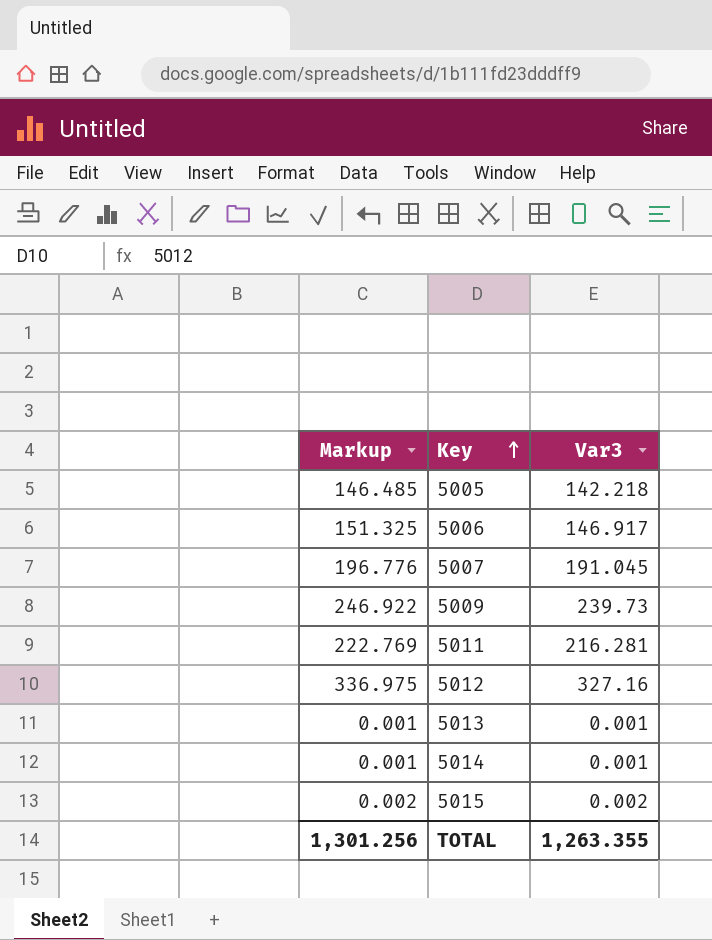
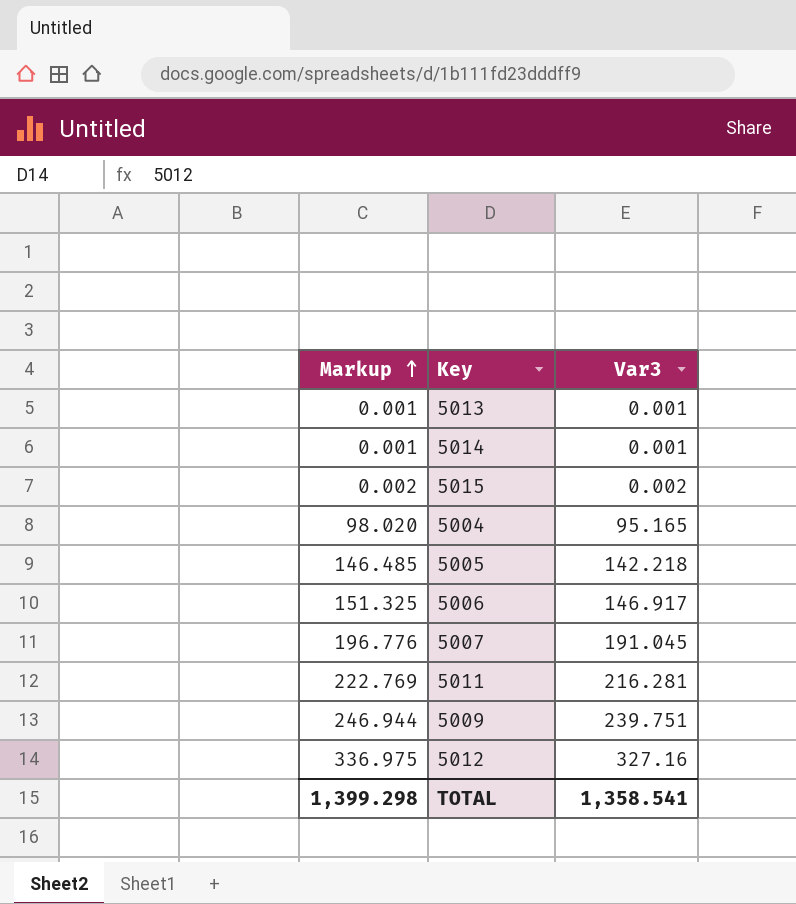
row order: Key ascending -> Markup ascending
row 5004: none -> 98.020 | 95.165
5009 | Markup: 246.922 -> 246.944
5009 | Var3: 239.73 -> 239.751
TOTAL | Markup: 1,301.256 -> 1,399.298
TOTAL | Var3: 1,263.355 -> 1,358.541

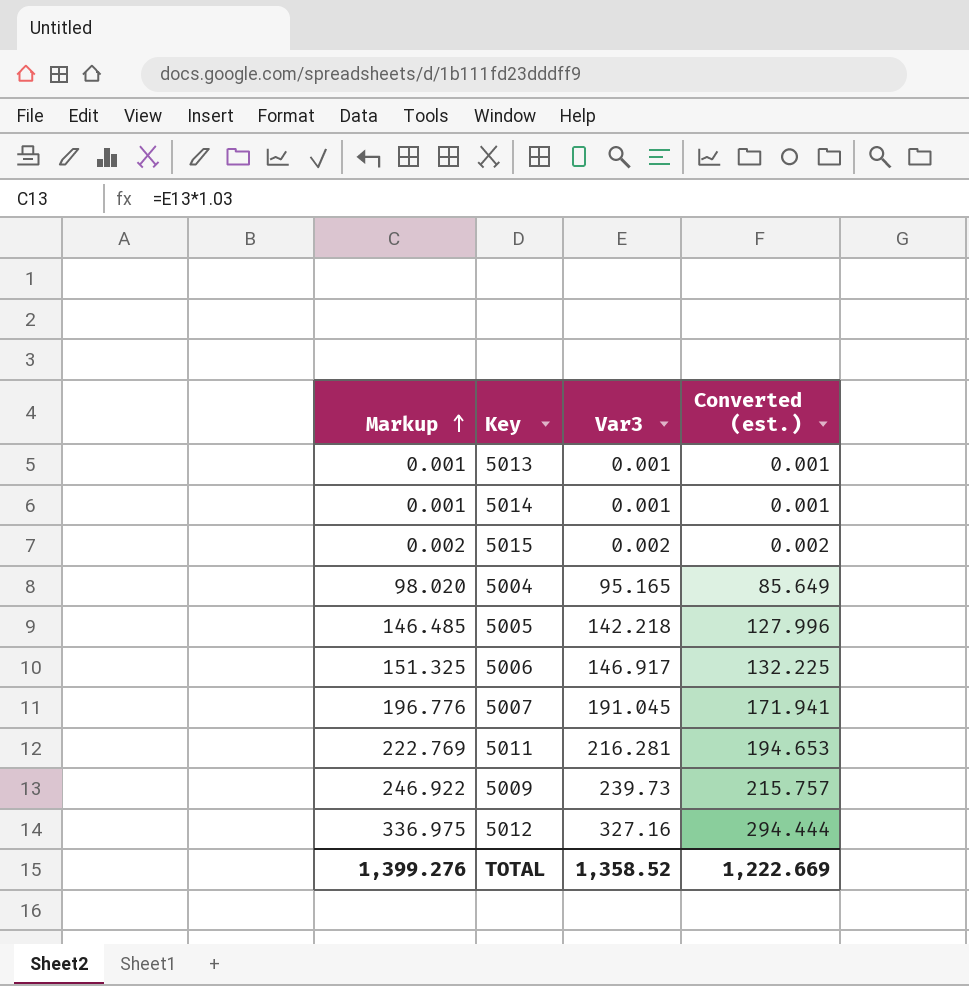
column Converted (est.) | formula: none -> [Var3] * 0.9
5009 | Markup: 246.944 -> 246.922
5009 | Var3: 239.751 -> 239.73
TOTAL | Markup: 1,399.298 -> 1,399.276
TOTAL | Var3: 1,358.541 -> 1,358.52

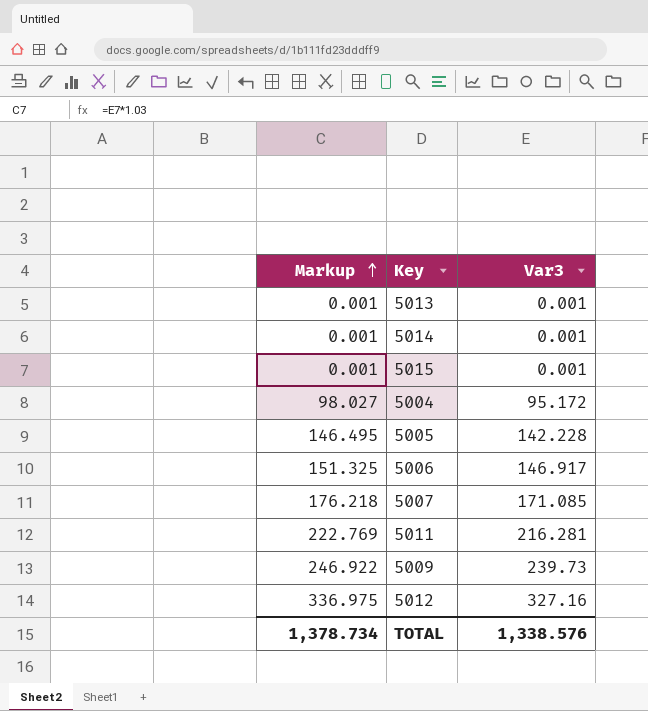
column Converted (est.) | formula: [Var3] * 0.9 -> none
5015 | Markup: 0.002 -> 0.001
5015 | Var3: 0.002 -> 0.001
5004 | Markup: 98.020 -> 98.027
5004 | Var3: 95.165 -> 95.172
5005 | Markup: 146.485 -> 146.495
5005 | Var3: 142.218 -> 142.228
5007 | Markup: 196.776 -> 176.218
5007 | Var3: 191.045 -> 171.085
TOTAL | Markup: 1,399.276 -> 1,378.734
TOTAL | Var3: 1,358.52 -> 1,338.576

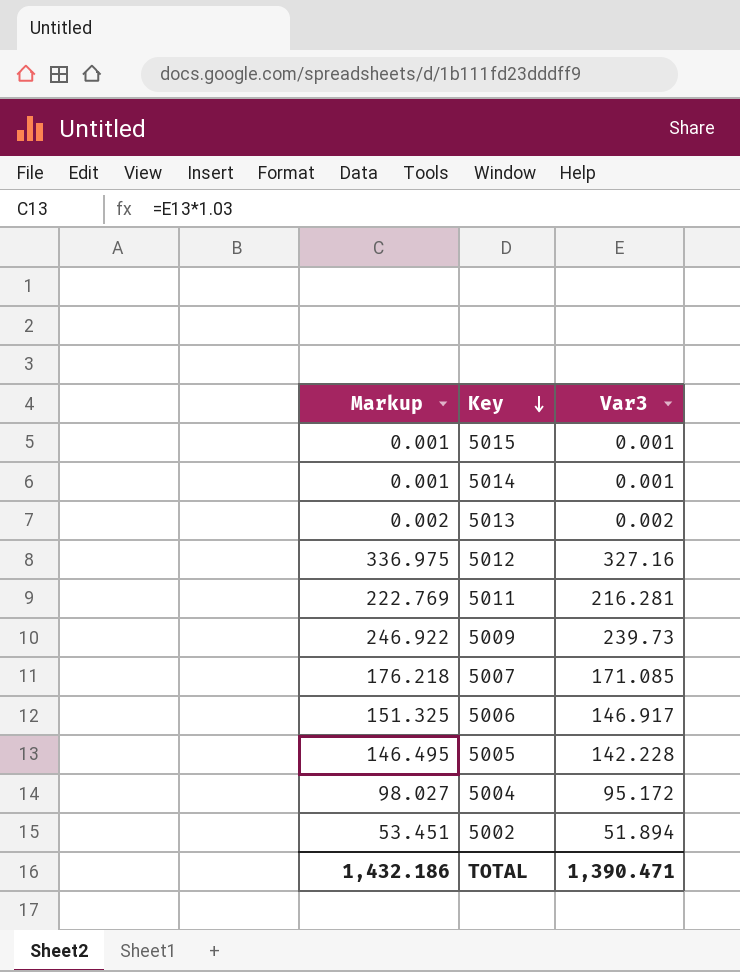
row order: Markup ascending -> Key descending
5013 | Markup: 0.001 -> 0.002
5013 | Var3: 0.001 -> 0.002
row 5002: none -> 53.451 | 51.894
TOTAL | Markup: 1,378.734 -> 1,432.186
TOTAL | Var3: 1,338.576 -> 1,390.471

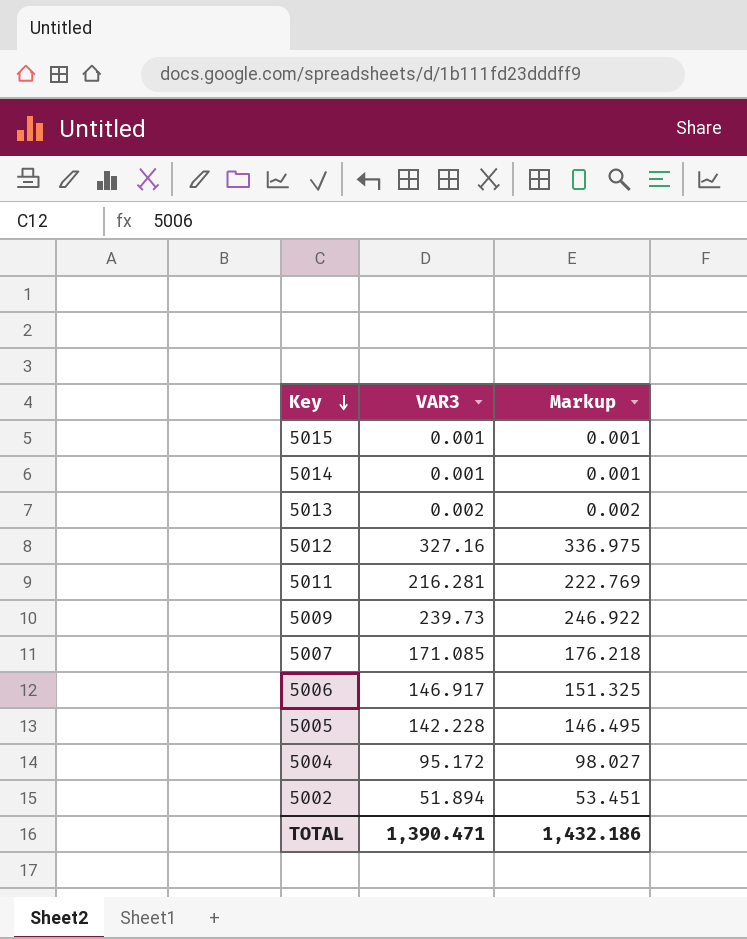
column name: Var3 -> VAR3
column Markup | position: 1 -> 3

